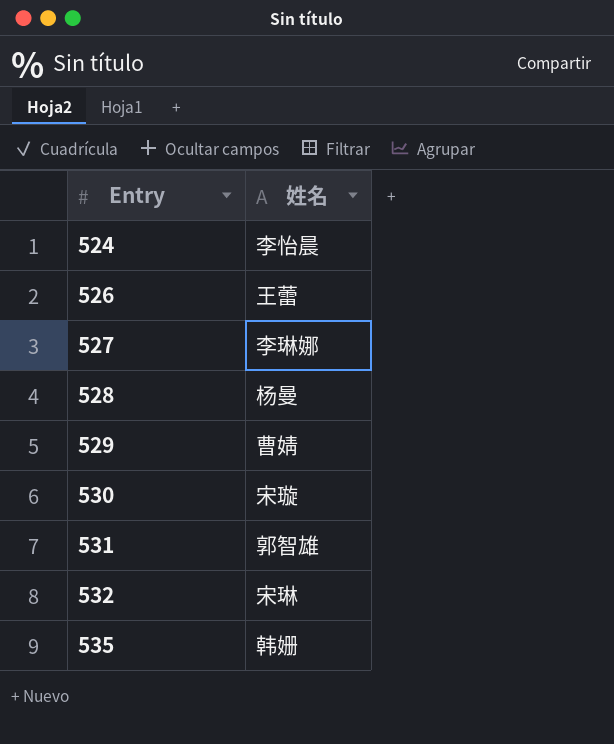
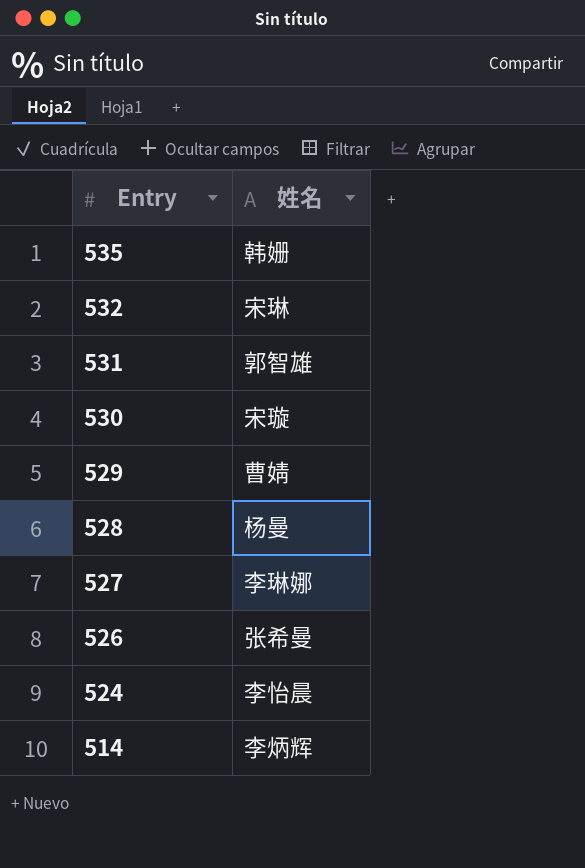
row order: Entry ascending -> Entry descending
526 | 姓名: 王蕾 -> 张希曼
row 514: none -> 李炳辉

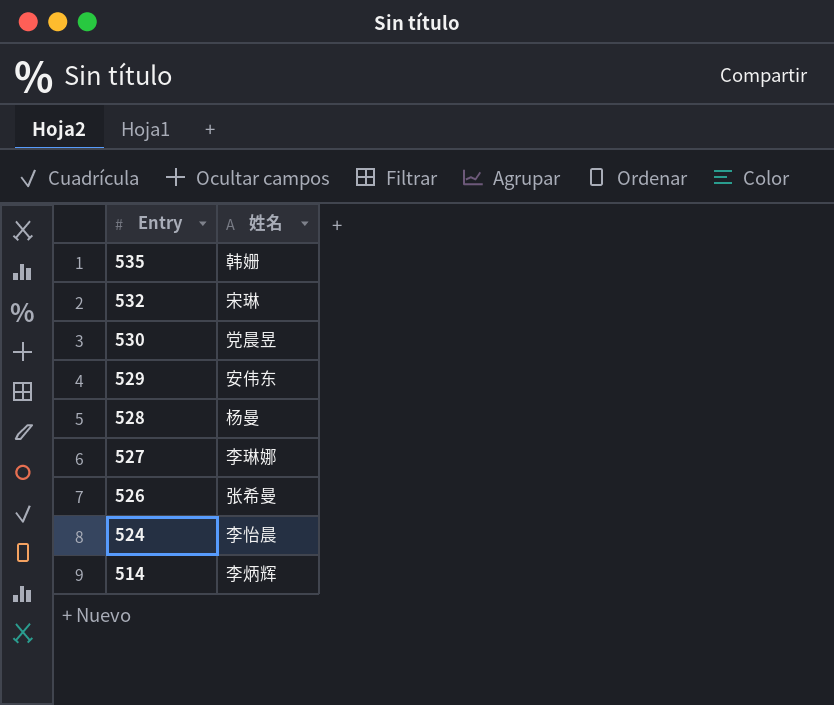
row 531: 郭智雄 -> none
530 | 姓名: 宋璇 -> 党晨昱
529 | 姓名: 曹婧 -> 安伟东

